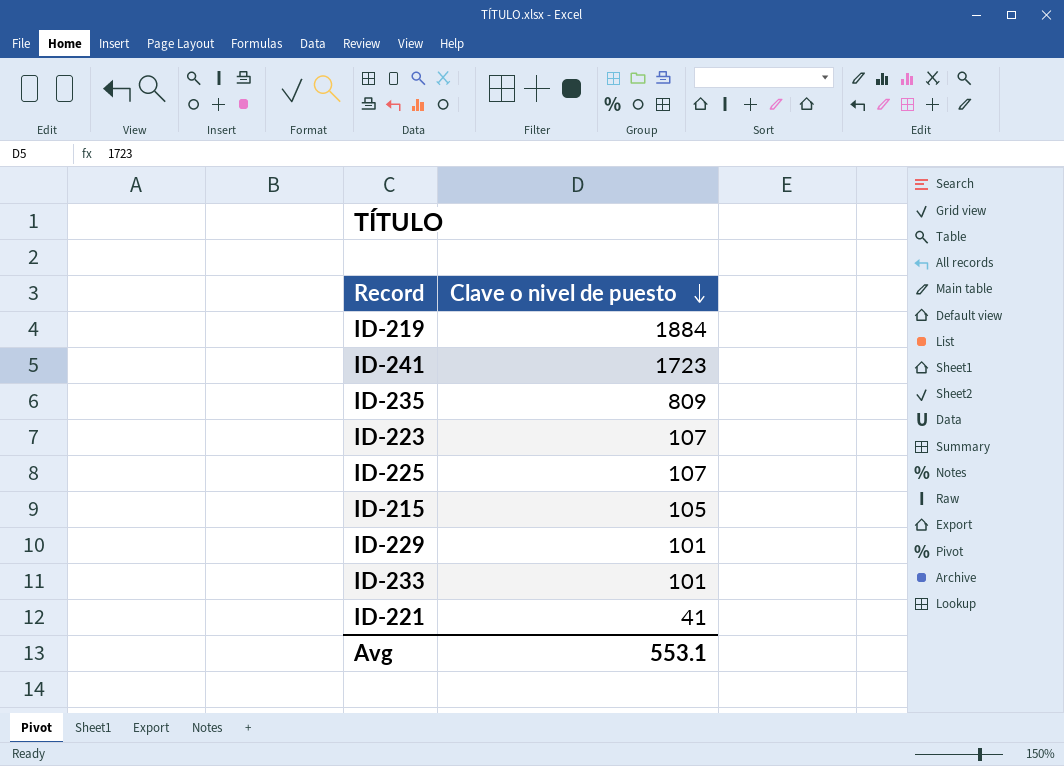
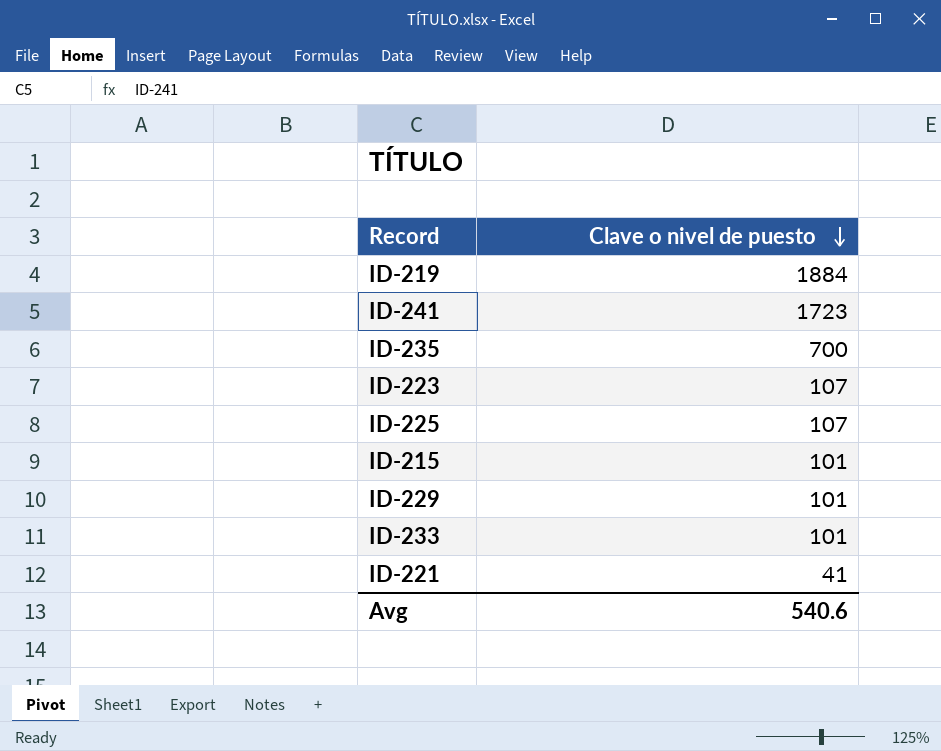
ID-235 | Clave o nivel de puesto: 809 -> 700
ID-215 | Clave o nivel de puesto: 105 -> 101
Avg | Clave o nivel de puesto: 553.1 -> 540.6

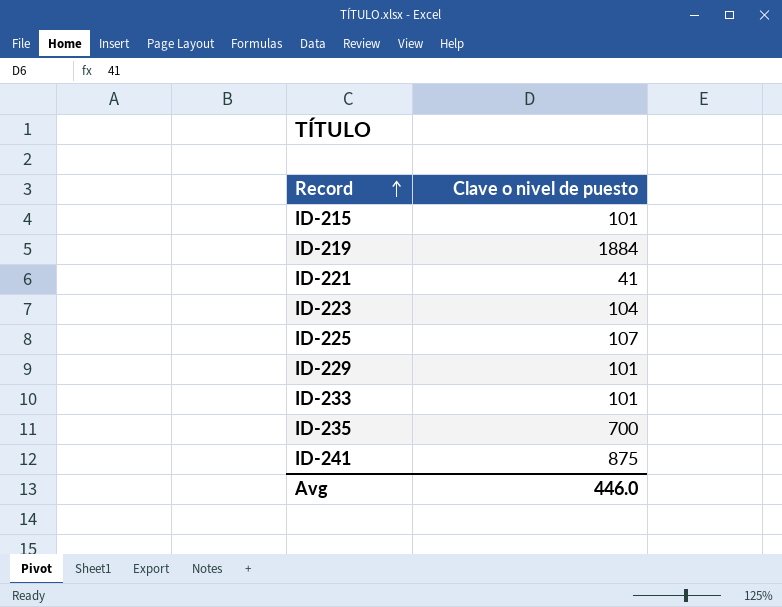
row order: Clave o nivel de puesto descending -> Record ascending
ID-223 | Clave o nivel de puesto: 107 -> 104
ID-241 | Clave o nivel de puesto: 1723 -> 875
Avg | Clave o nivel de puesto: 540.6 -> 446.0

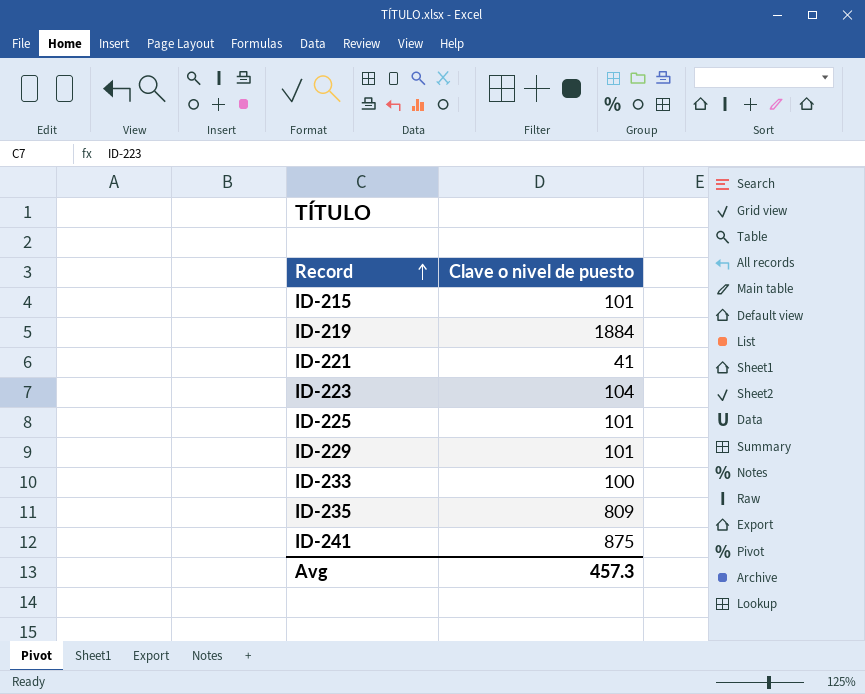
ID-225 | Clave o nivel de puesto: 107 -> 101
ID-233 | Clave o nivel de puesto: 101 -> 100
ID-235 | Clave o nivel de puesto: 700 -> 809
Avg | Clave o nivel de puesto: 446.0 -> 457.3

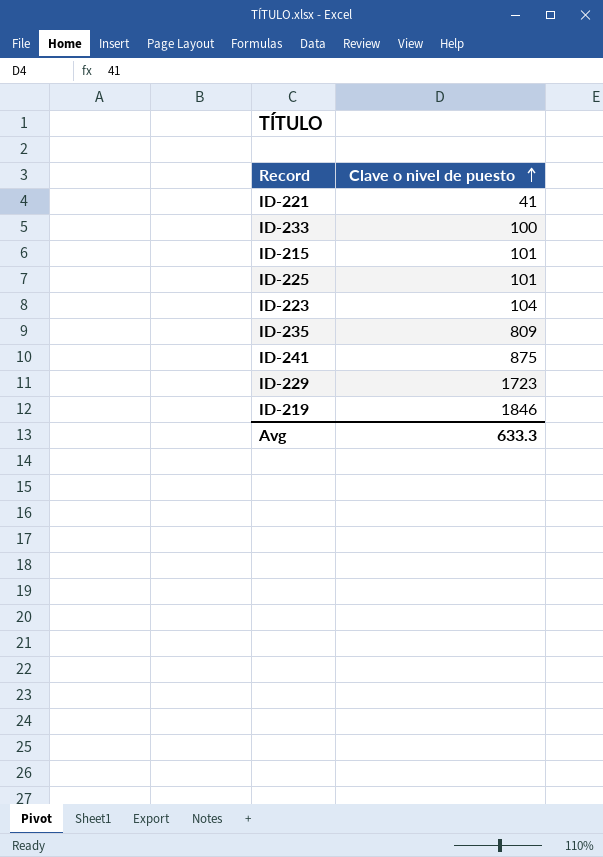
row order: Record ascending -> Clave o nivel de puesto ascending
ID-229 | Clave o nivel de puesto: 101 -> 1723
ID-219 | Clave o nivel de puesto: 1884 -> 1846
Avg | Clave o nivel de puesto: 457.3 -> 633.3

